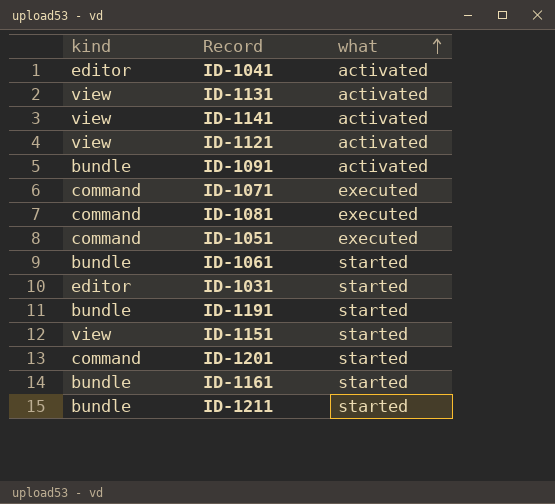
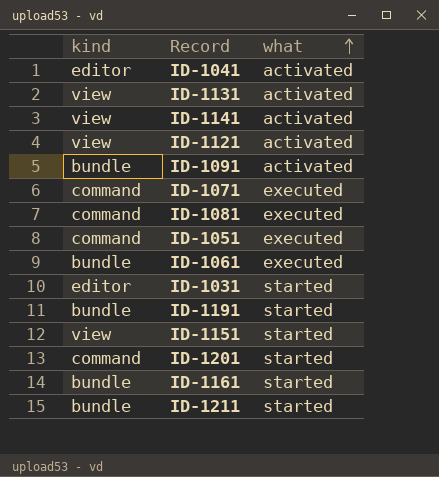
ID-1061 | what: started -> executed

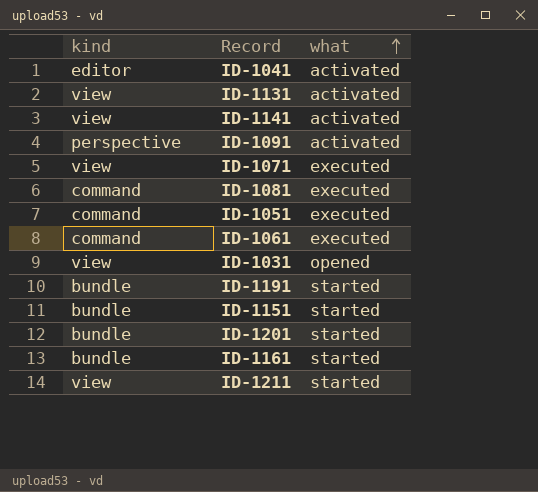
row ID-1121: view | activated -> none
ID-1091 | kind: bundle -> perspective
ID-1071 | kind: command -> view
ID-1061 | kind: bundle -> command
ID-1031 | kind: editor -> view
ID-1031 | what: started -> opened
ID-1151 | kind: view -> bundle
ID-1201 | kind: command -> bundle
ID-1211 | kind: bundle -> view

